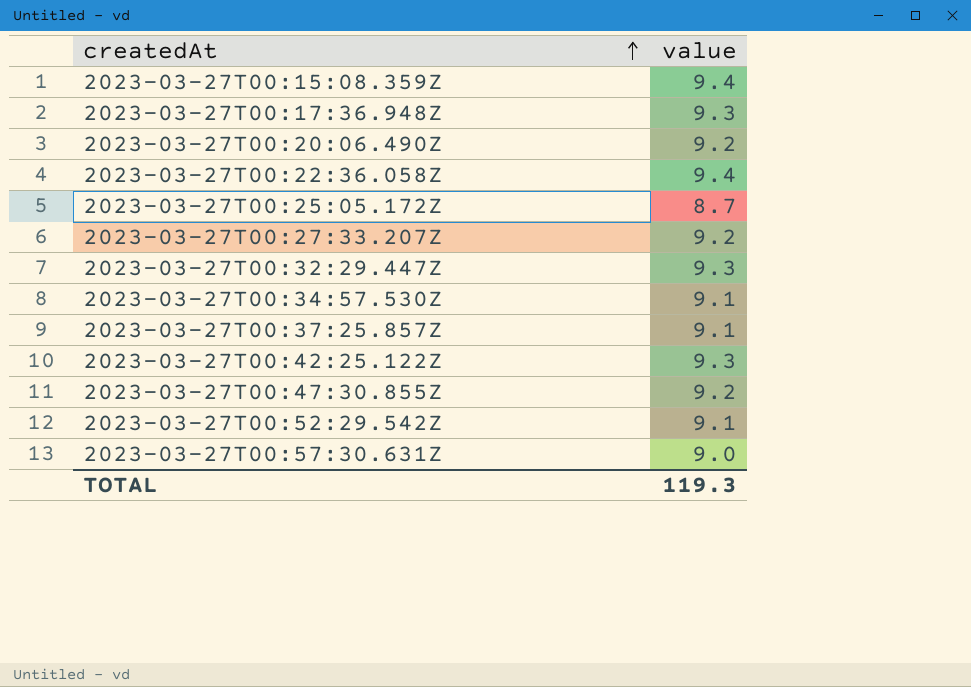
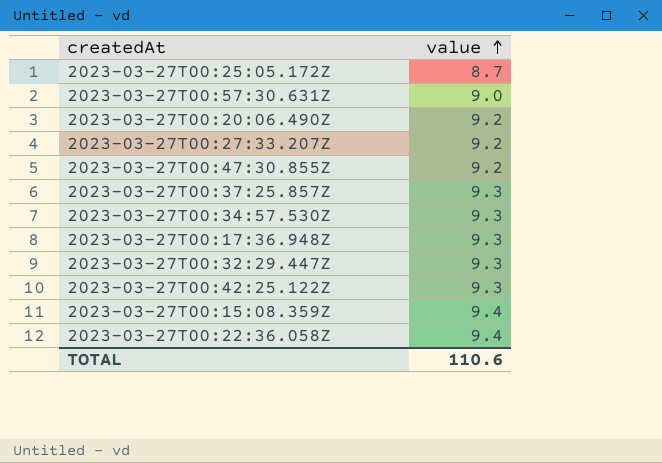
row order: createdAt ascending -> value ascending
row 2023-03-27T00:52:29.542Z: 9.1 -> none
2023-03-27T00:37:25.857Z | value: 9.1 -> 9.3
2023-03-27T00:34:57.530Z | value: 9.1 -> 9.3
TOTAL | value: 119.3 -> 110.6

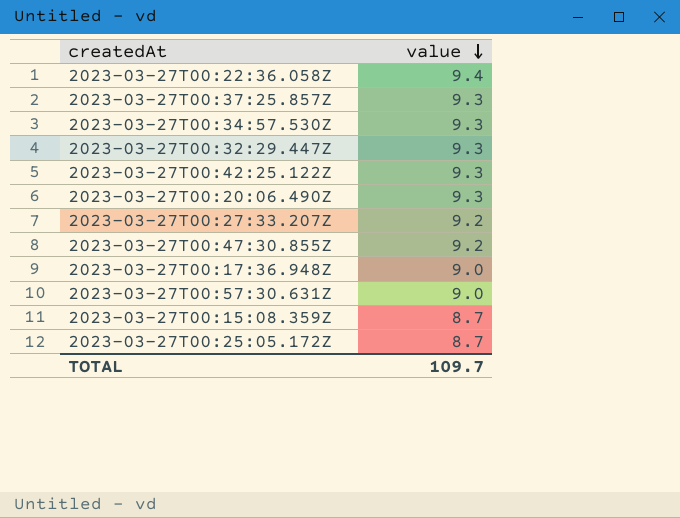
row order: value ascending -> value descending
2023-03-27T00:20:06.490Z | value: 9.2 -> 9.3
2023-03-27T00:17:36.948Z | value: 9.3 -> 9.0
2023-03-27T00:15:08.359Z | value: 9.4 -> 8.7
TOTAL | value: 110.6 -> 109.7

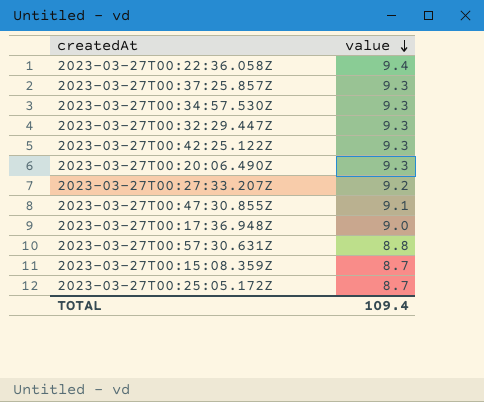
2023-03-27T00:47:30.855Z | value: 9.2 -> 9.1
2023-03-27T00:57:30.631Z | value: 9.0 -> 8.8
TOTAL | value: 109.7 -> 109.4

